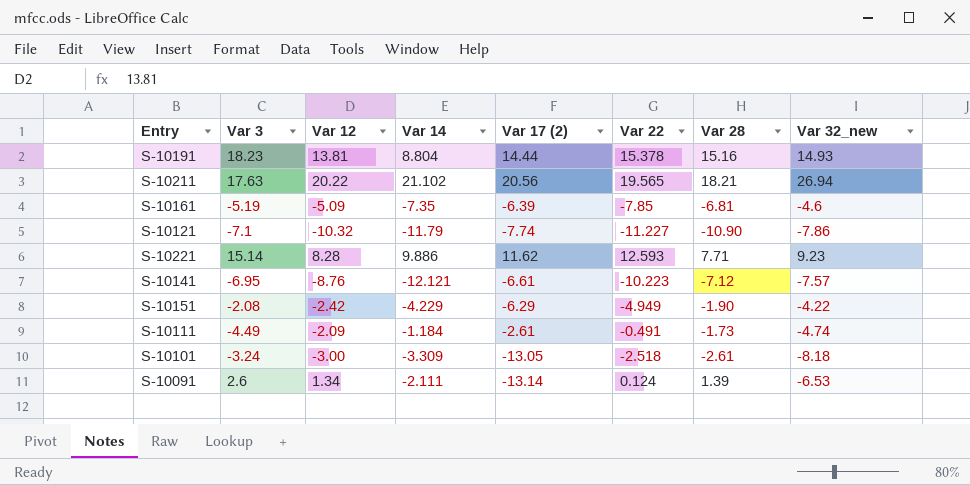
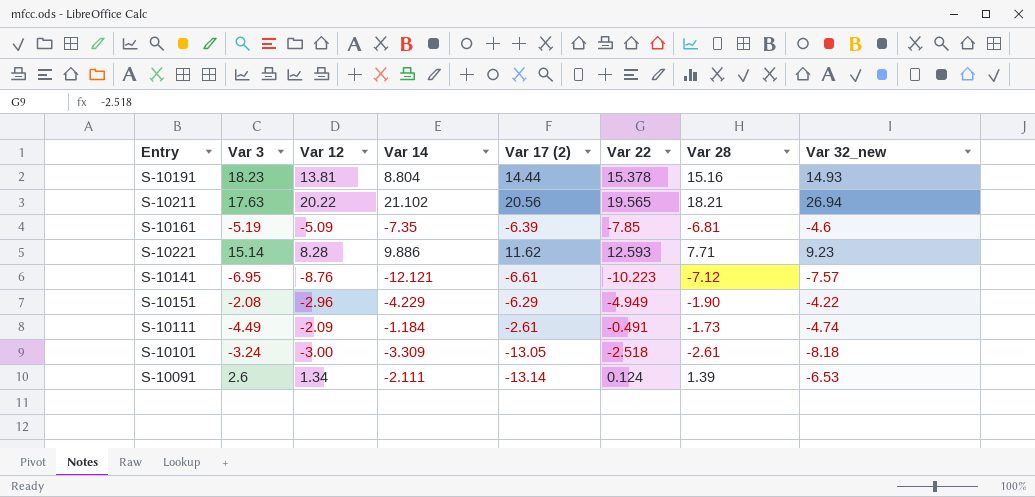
row S-10121: -7.1 | -10.32 | -11.79 | -7.74 | -11.227 | -10.90 | -7.86 -> none
S-10151 | Var 12: -2.42 -> -2.96

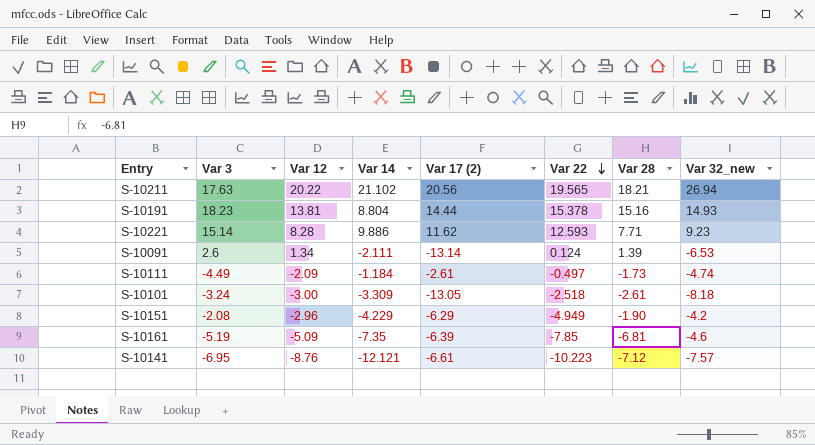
row order: none -> Var 22 descending
S-10111 | Var 22: -0.491 -> -0.497
S-10151 | Var 32_new: -4.22 -> -4.2

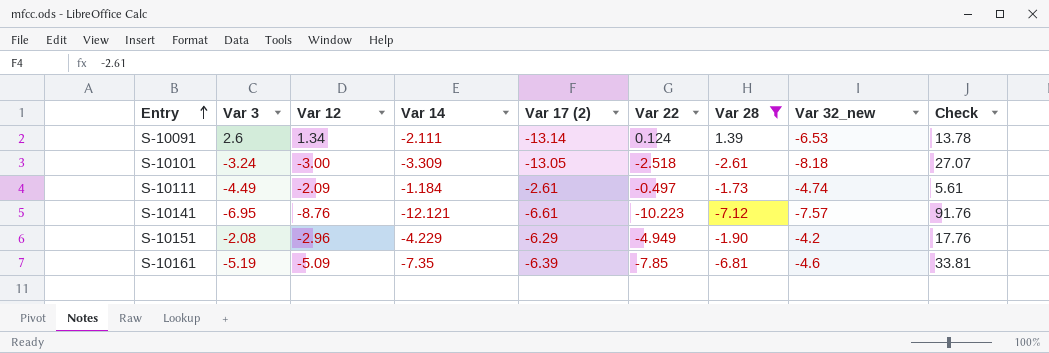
filter: none -> Var 28 <= 1.39
row order: Var 22 descending -> Entry ascending
column Check | formula: none -> [Var 14] * [Var 32_new]

